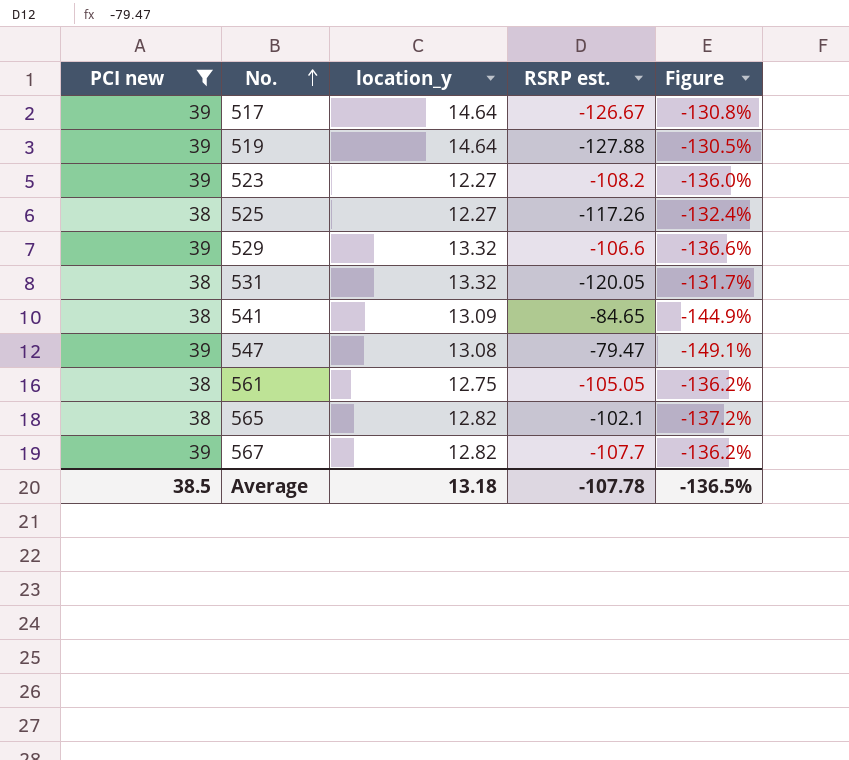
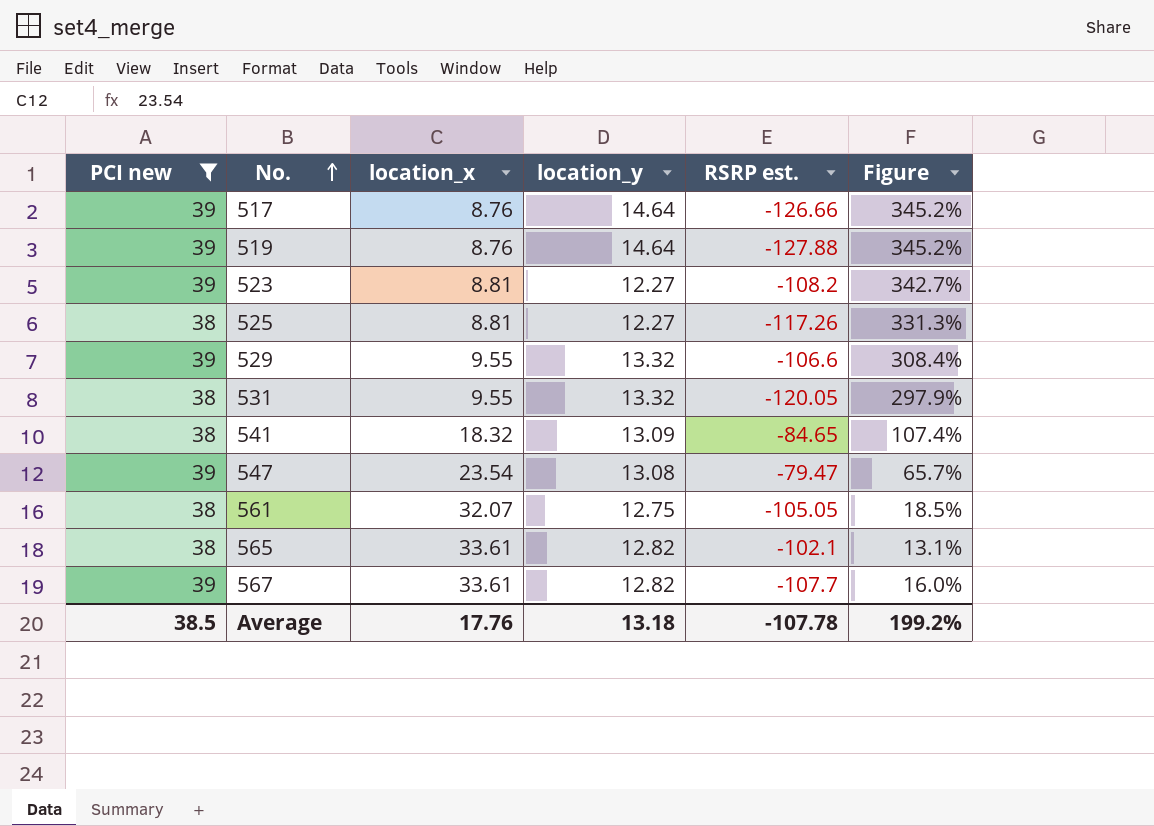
column location_x | position: none -> 3
column Figure | formula: ([PCI new] - [RSRP est.]) / [RSRP est.] -> ([PCI new] - [location_x]) / [location_x]
517 | RSRP est.: -126.67 -> -126.66
Average | Figure: -136.5% -> 199.2%

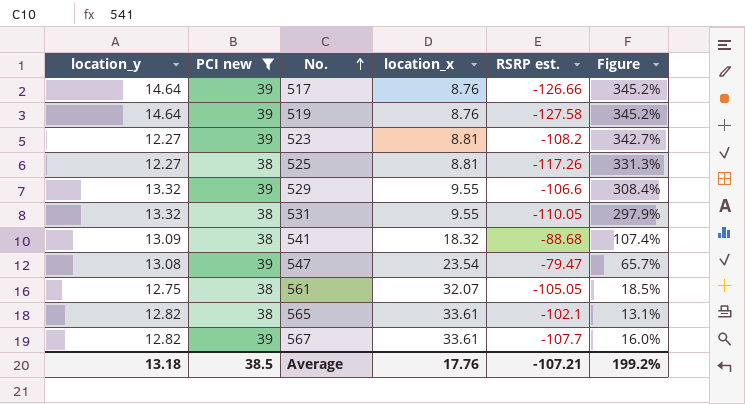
column location_y | position: 4 -> 1
519 | RSRP est.: -127.88 -> -127.58
531 | RSRP est.: -120.05 -> -110.05
541 | RSRP est.: -84.65 -> -88.68
Average | RSRP est.: -107.78 -> -107.21

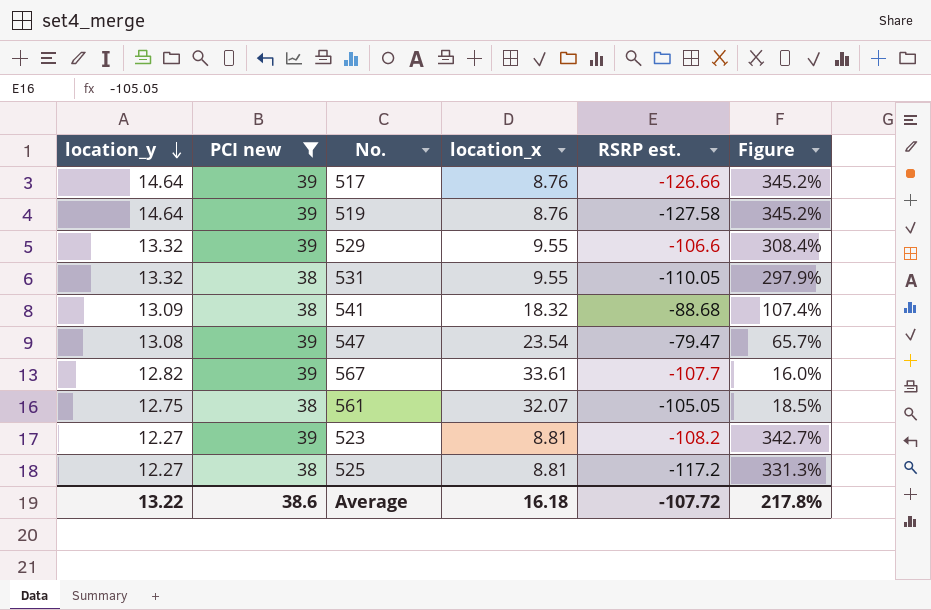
row order: No. ascending -> location_y descending
row 565: 12.82 | 38 | 33.61 | -102.1 | 13.1% -> none
525 | RSRP est.: -117.26 -> -117.2
Average | location_y: 13.18 -> 13.22
Average | PCI new: 38.5 -> 38.6
Average | location_x: 17.76 -> 16.18
Average | RSRP est.: -107.21 -> -107.72
Average | Figure: 199.2% -> 217.8%

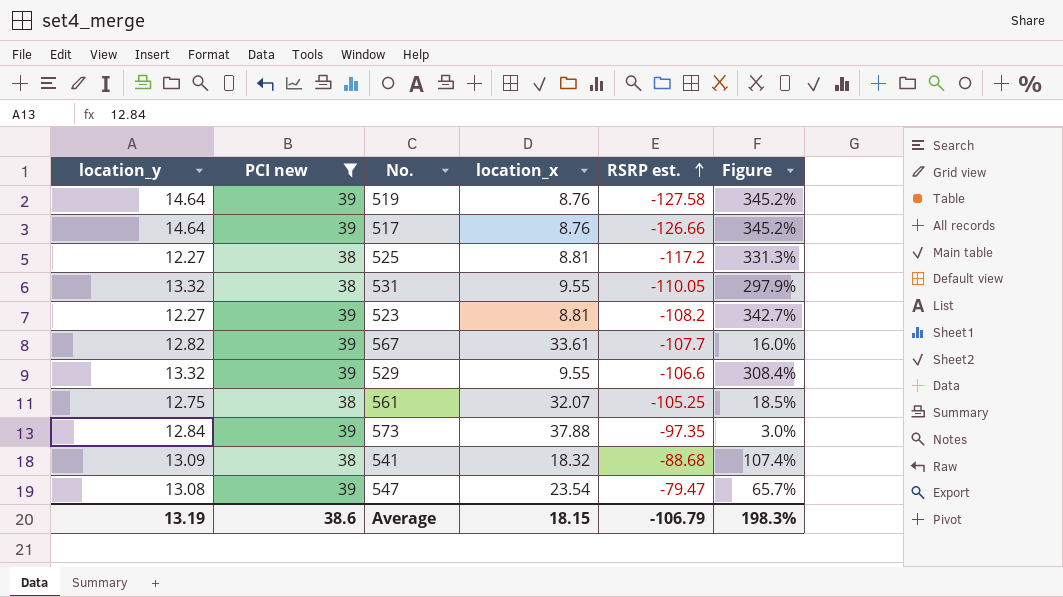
row order: location_y descending -> RSRP est. ascending
561 | RSRP est.: -105.05 -> -105.25
row 573: none -> 12.84 | 39 | 37.88 | -97.35 | 3.0%
Average | location_y: 13.22 -> 13.19
Average | location_x: 16.18 -> 18.15
Average | RSRP est.: -107.72 -> -106.79
Average | Figure: 217.8% -> 198.3%

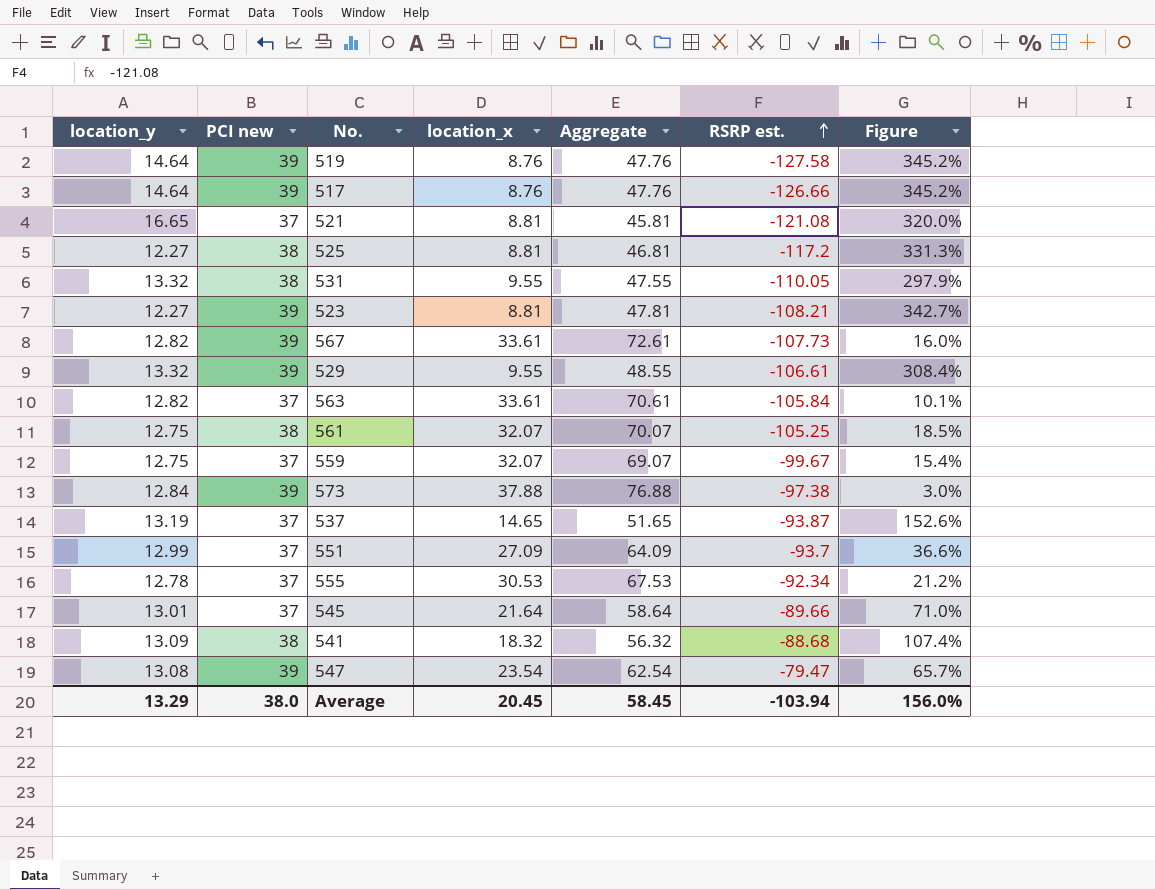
filter: PCI new != 37 -> none
column Aggregate | formula: none -> [PCI new] + [location_x]
523 | RSRP est.: -108.2 -> -108.21
567 | RSRP est.: -107.7 -> -107.73
529 | RSRP est.: -106.6 -> -106.61
573 | RSRP est.: -97.35 -> -97.38
Average | location_y: 13.19 -> 13.29
Average | PCI new: 38.6 -> 38.0
Average | location_x: 18.15 -> 20.45
Average | RSRP est.: -106.79 -> -103.94
Average | Figure: 198.3% -> 156.0%

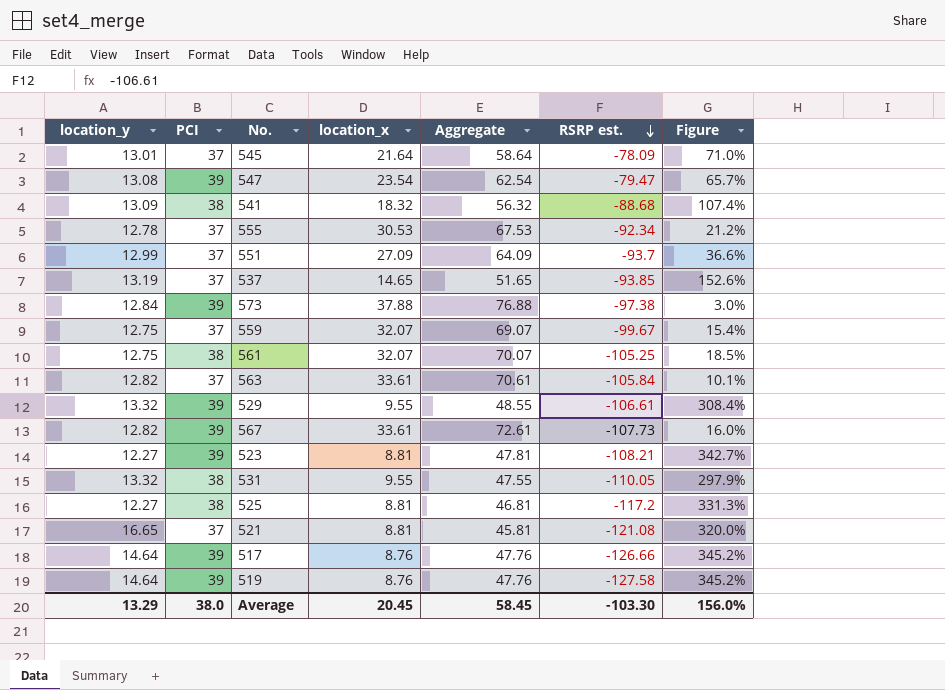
row order: RSRP est. ascending -> RSRP est. descending
column name: PCI new -> PCI
545 | RSRP est.: -89.66 -> -78.09
537 | RSRP est.: -93.87 -> -93.85
Average | RSRP est.: -103.94 -> -103.30

